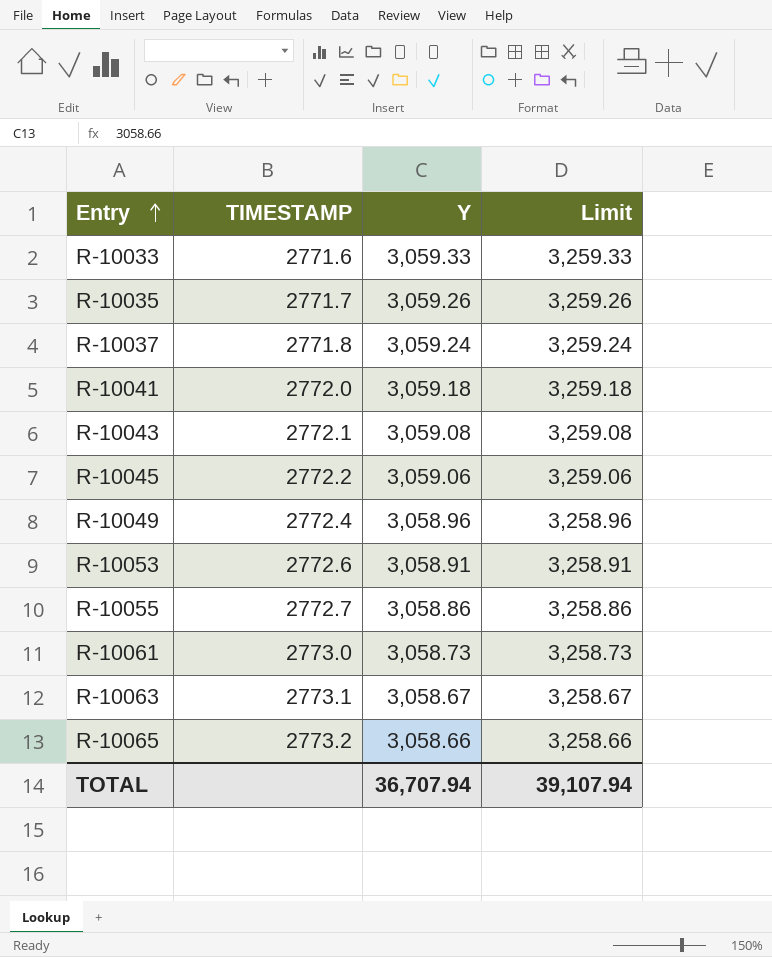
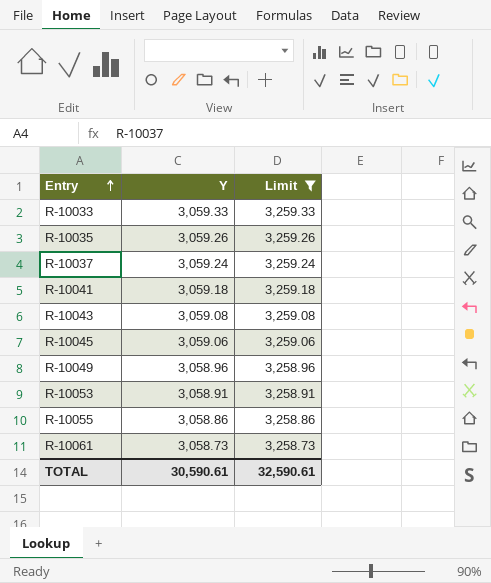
filter: none -> Limit >= 3,258.73
column TIMESTAMP | position: 2 -> none
TOTAL | Y: 36,707.94 -> 30,590.61
TOTAL | Limit: 39,107.94 -> 32,590.61

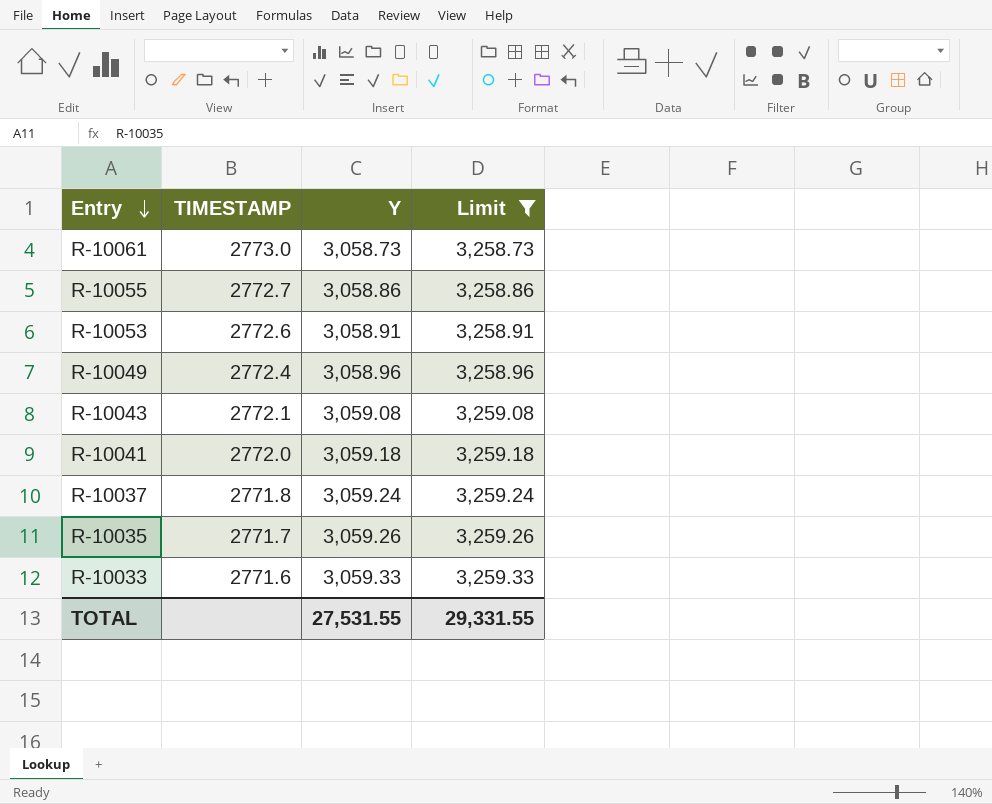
row order: Entry ascending -> Entry descending
column TIMESTAMP | position: none -> 2
row R-10045: 3,059.06 | 3,259.06 -> none
TOTAL | Y: 30,590.61 -> 27,531.55
TOTAL | Limit: 32,590.61 -> 29,331.55

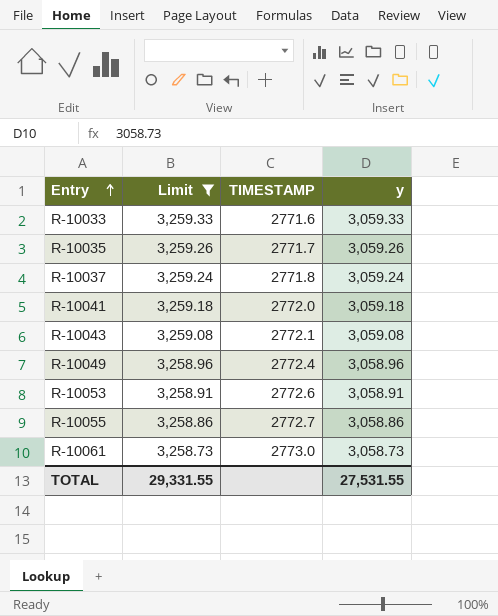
row order: Entry descending -> Entry ascending
column Limit | position: 4 -> 2
column name: Y -> y

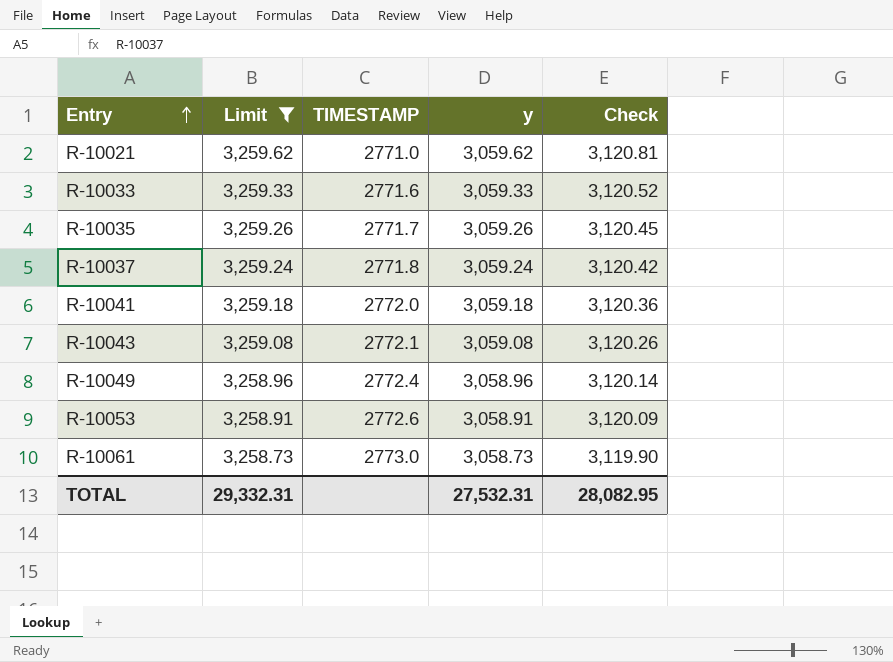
column Check | formula: none -> [y] * 1.02
row R-10055: 3,258.86 | 2772.7 | 3,058.86 -> none
row R-10021: none -> 3,259.62 | 2771.0 | 3,059.62 | 3,120.81
TOTAL | Limit: 29,331.55 -> 29,332.31
TOTAL | y: 27,531.55 -> 27,532.31

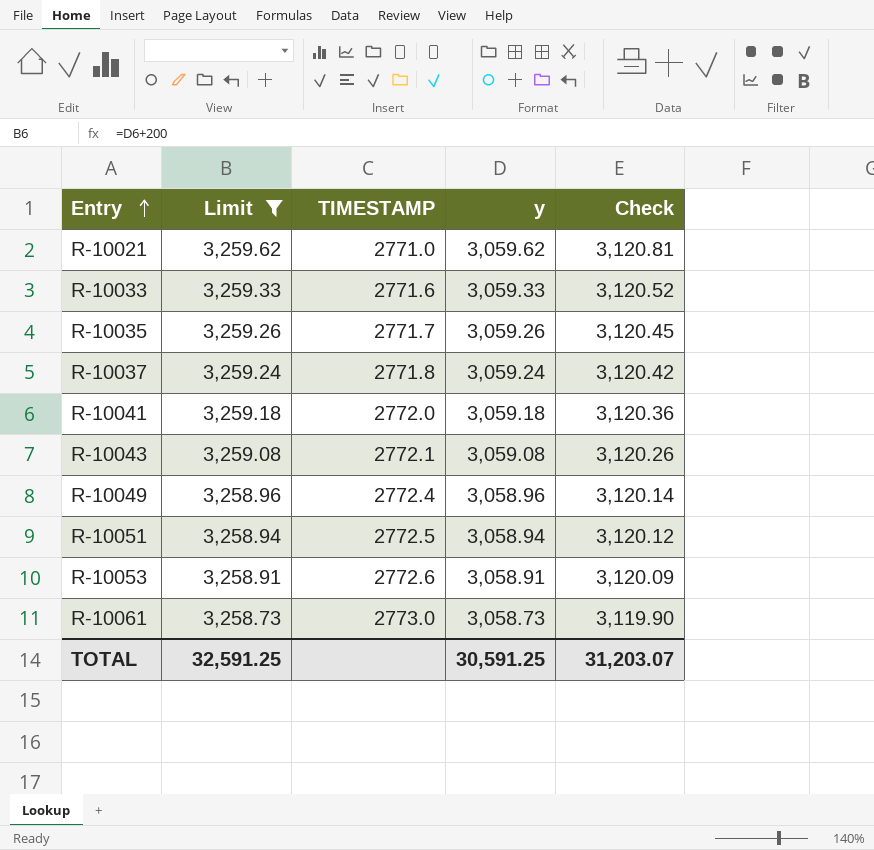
row R-10051: none -> 3,258.94 | 2772.5 | 3,058.94 | 3,120.12
TOTAL | Limit: 29,332.31 -> 32,591.25
TOTAL | y: 27,532.31 -> 30,591.25
TOTAL | Check: 28,082.95 -> 31,203.07

